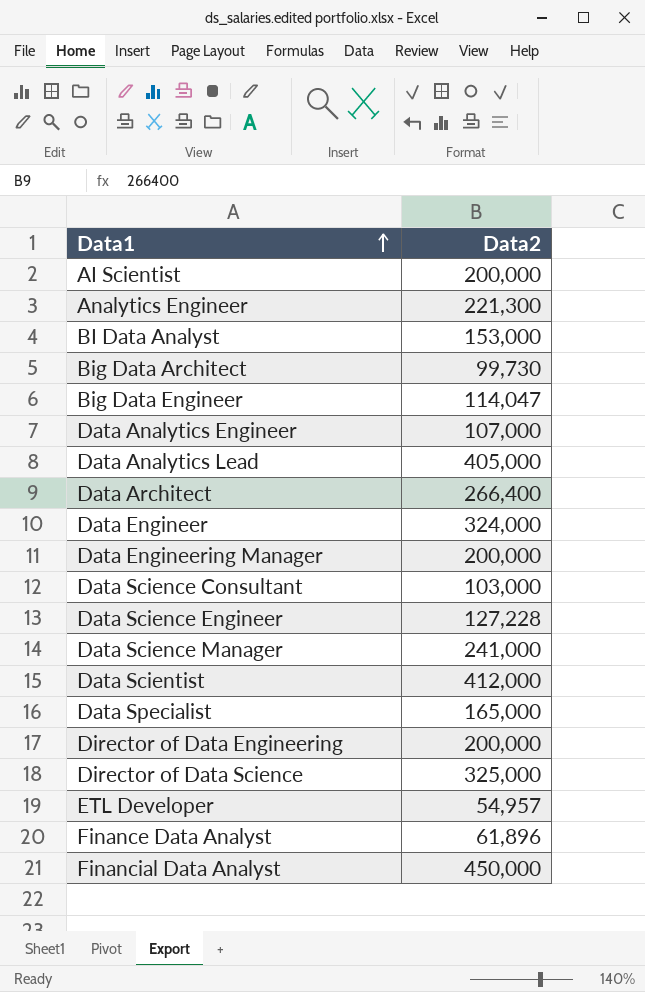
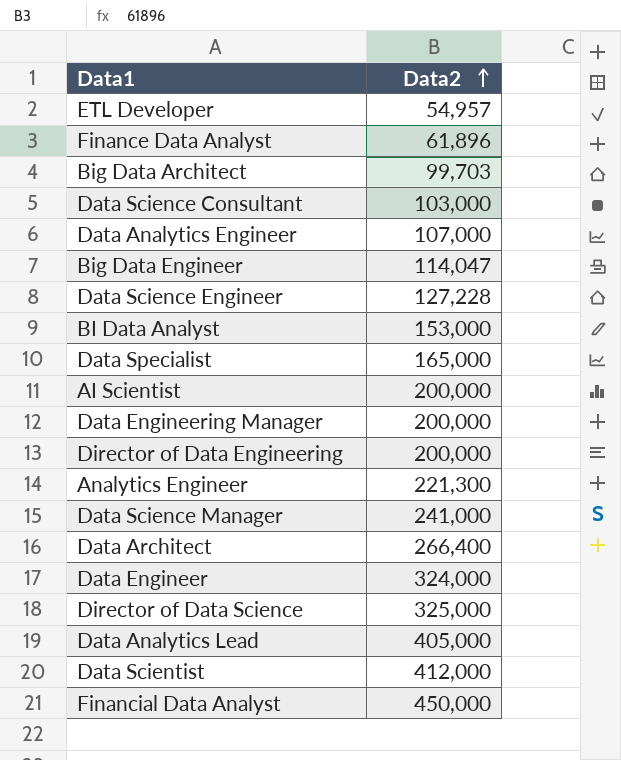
row order: Data1 ascending -> Data2 ascending
Big Data Architect | Data2: 99,730 -> 99,703

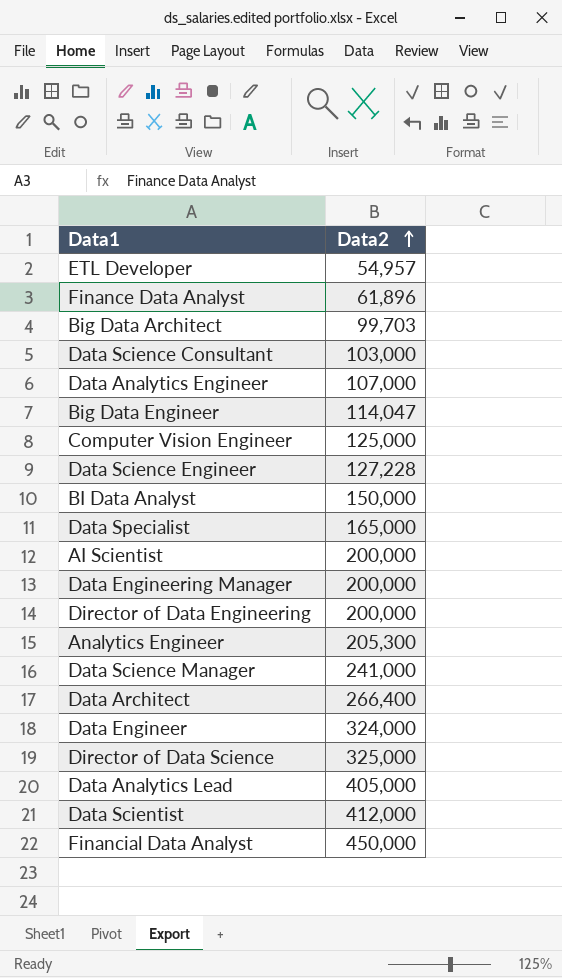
row Computer Vision Engineer: none -> 125,000
BI Data Analyst | Data2: 153,000 -> 150,000
Analytics Engineer | Data2: 221,300 -> 205,300

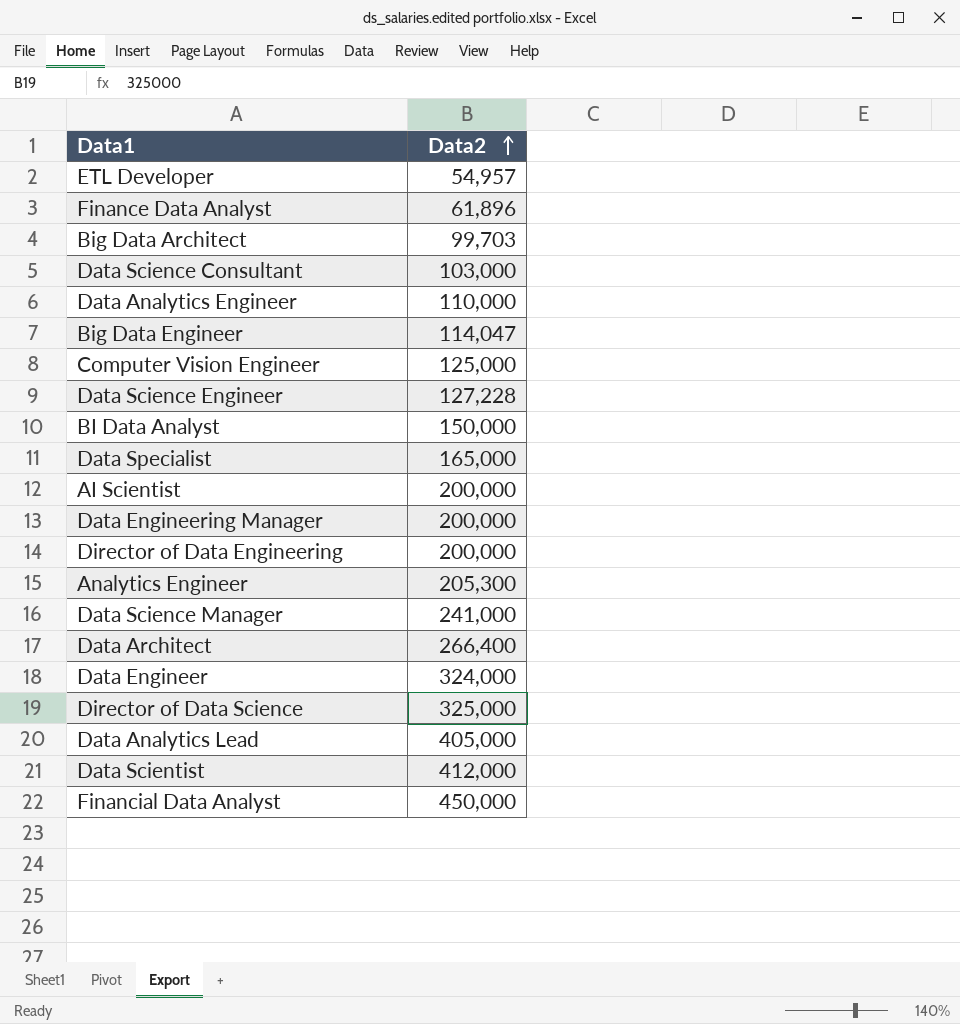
Data Analytics Engineer | Data2: 107,000 -> 110,000

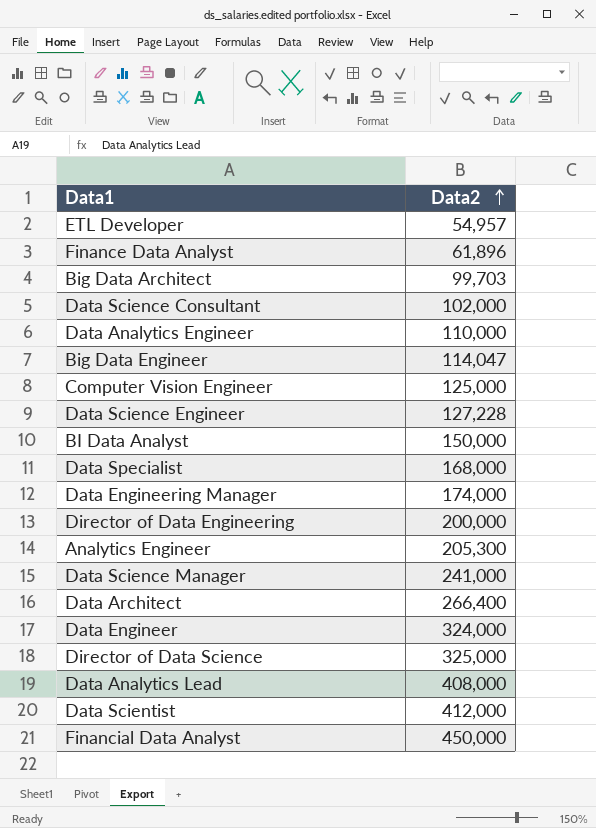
row AI Scientist: 200,000 -> none
Data Science Consultant | Data2: 103,000 -> 102,000
Data Specialist | Data2: 165,000 -> 168,000
Data Engineering Manager | Data2: 200,000 -> 174,000
Data Analytics Lead | Data2: 405,000 -> 408,000

